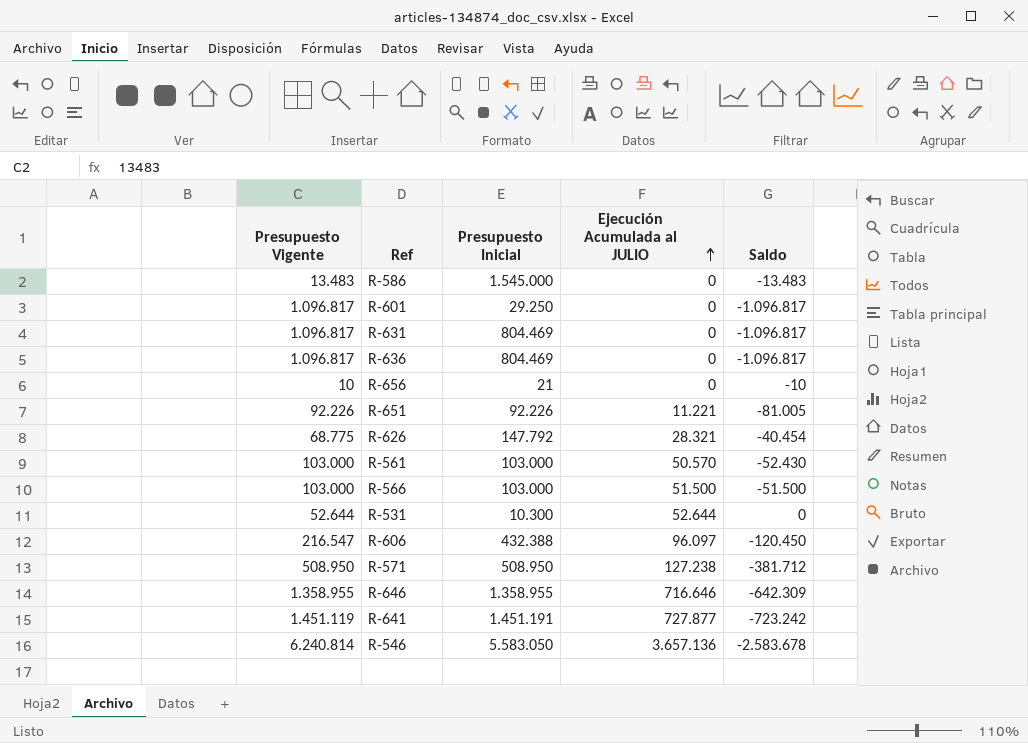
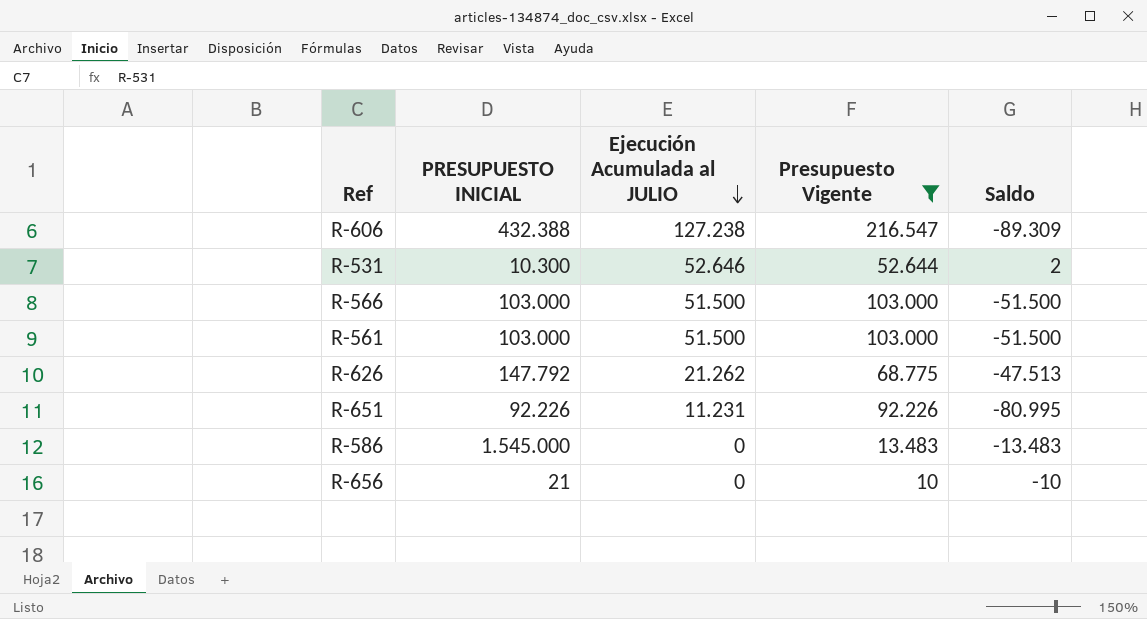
filter: none -> Presupuesto Vigente <= 216.547
row order: Ejecución Acumulada al JULIO ascending -> Ejecución Acumulada al JULIO descending
column name: Presupuesto Inicial -> PRESUPUESTO INICIAL
column Presupuesto Vigente | position: 1 -> 4
R-606 | Ejecución Acumulada al JULIO: 96.097 -> 127.238
R-606 | Saldo: -120.450 -> -89.309
R-531 | Ejecución Acumulada al JULIO: 52.644 -> 52.646
R-531 | Saldo: 0 -> 2
R-561 | Ejecución Acumulada al JULIO: 50.570 -> 51.500
R-561 | Saldo: -52.430 -> -51.500
R-626 | Ejecución Acumulada al JULIO: 28.321 -> 21.262
R-626 | Saldo: -40.454 -> -47.513
R-651 | Ejecución Acumulada al JULIO: 11.221 -> 11.231
R-651 | Saldo: -81.005 -> -80.995

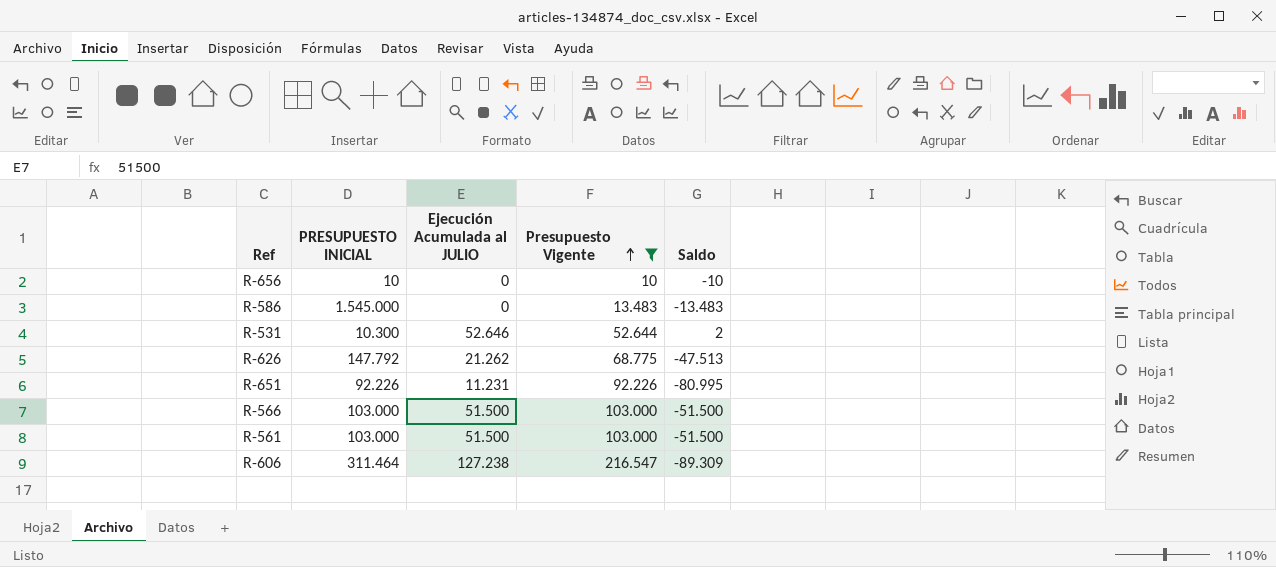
row order: Ejecución Acumulada al JULIO descending -> Presupuesto Vigente ascending
R-656 | PRESUPUESTO INICIAL: 21 -> 10
R-606 | PRESUPUESTO INICIAL: 432.388 -> 311.464

